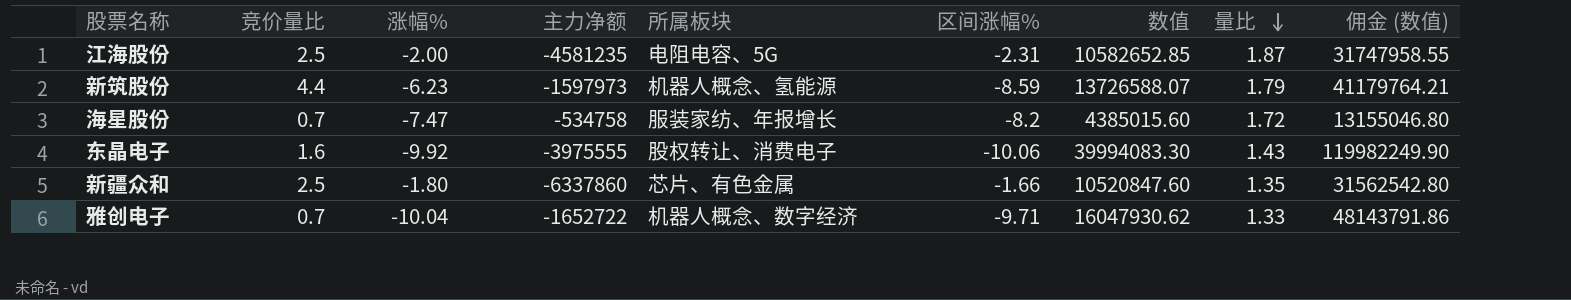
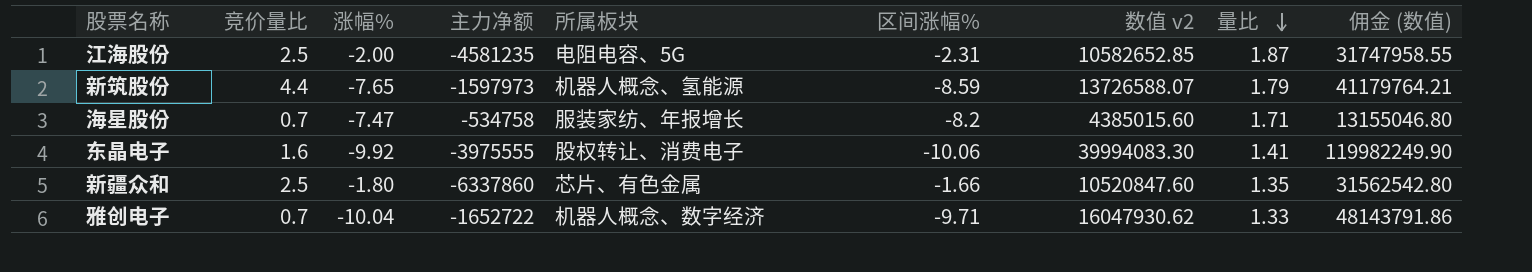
column name: 数值 -> 数值 v2
新筑股份 | 涨幅%: -6.23 -> -7.65
海星股份 | 量比: 1.72 -> 1.71
东晶电子 | 量比: 1.43 -> 1.41

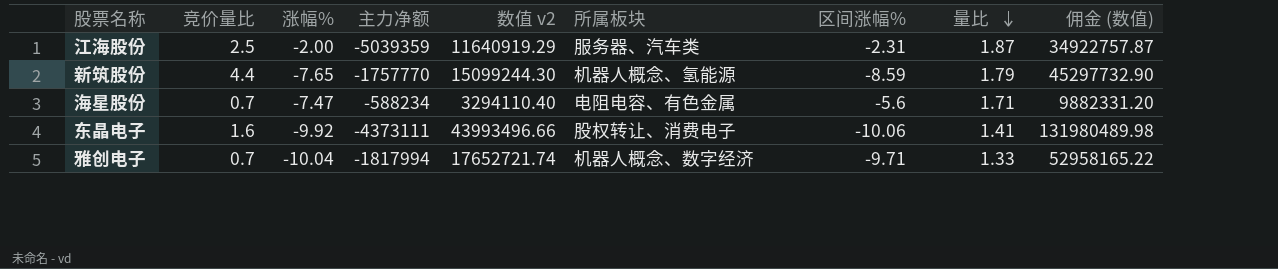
column 数值 v2 | position: 7 -> 5
row 新疆众和: 2.5 | -1.80 | -6337860 | 芯片、有色金属 | -1.66 | 10520847.60 | 1.35 | 31562542.80 -> none
江海股份 | 主力净额: -4581235 -> -5039359
江海股份 | 数值 v2: 10582652.85 -> 11640919.29
江海股份 | 所属板块: 电阻电容、5G -> 服务器、汽车类
江海股份 | 佣金 (数值): 31747958.55 -> 34922757.87
新筑股份 | 主力净额: -1597973 -> -1757770
新筑股份 | 数值 v2: 13726588.07 -> 15099244.30
新筑股份 | 佣金 (数值): 41179764.21 -> 45297732.90
海星股份 | 主力净额: -534758 -> -588234
海星股份 | 数值 v2: 4385015.60 -> 3294110.40
海星股份 | 所属板块: 服装家纺、年报增长 -> 电阻电容、有色金属
海星股份 | 区间涨幅%: -8.2 -> -5.6
海星股份 | 佣金 (数值): 13155046.80 -> 9882331.20
东晶电子 | 主力净额: -3975555 -> -4373111
东晶电子 | 数值 v2: 39994083.30 -> 43993496.66
东晶电子 | 佣金 (数值): 119982249.90 -> 131980489.98
雅创电子 | 主力净额: -1652722 -> -1817994
雅创电子 | 数值 v2: 16047930.62 -> 17652721.74
雅创电子 | 佣金 (数值): 48143791.86 -> 52958165.22

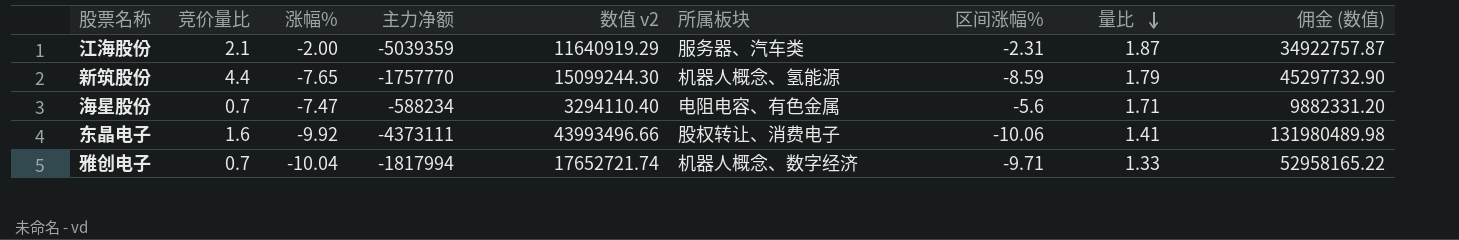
江海股份 | 竞价量比: 2.5 -> 2.1

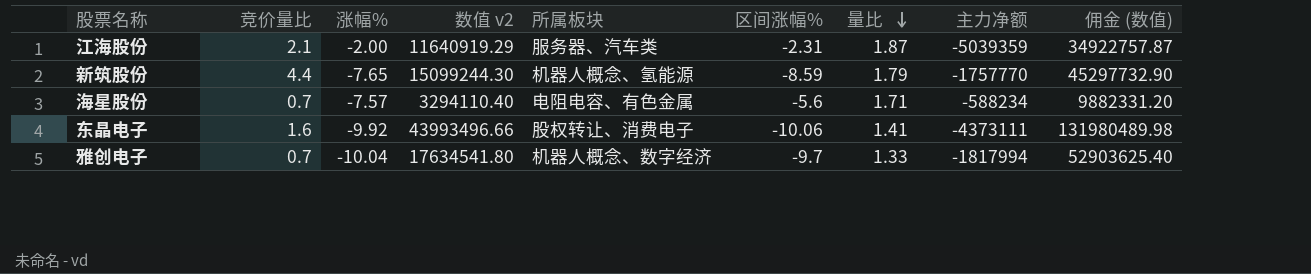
column 主力净额 | position: 4 -> 8
海星股份 | 涨幅%: -7.47 -> -7.57
雅创电子 | 数值 v2: 17652721.74 -> 17634541.80
雅创电子 | 区间涨幅%: -9.71 -> -9.7
雅创电子 | 佣金 (数值): 52958165.22 -> 52903625.40

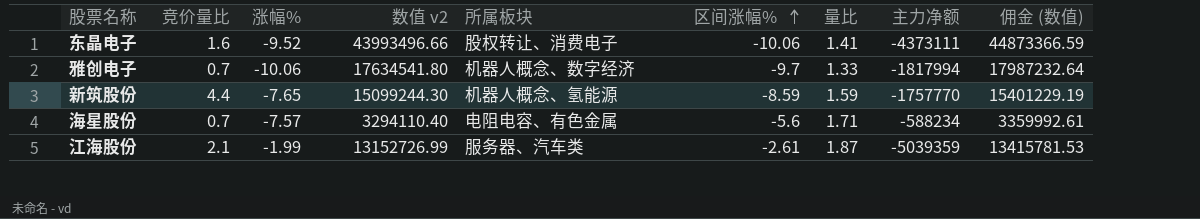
row order: 量比 descending -> 区间涨幅% ascending
column 佣金 (数值) | formula: [数值 v2] * 3 -> [数值 v2] * 1.02
东晶电子 | 涨幅%: -9.92 -> -9.52
雅创电子 | 涨幅%: -10.04 -> -10.06
新筑股份 | 量比: 1.79 -> 1.59
江海股份 | 涨幅%: -2.00 -> -1.99
江海股份 | 数值 v2: 11640919.29 -> 13152726.99
江海股份 | 区间涨幅%: -2.31 -> -2.61

